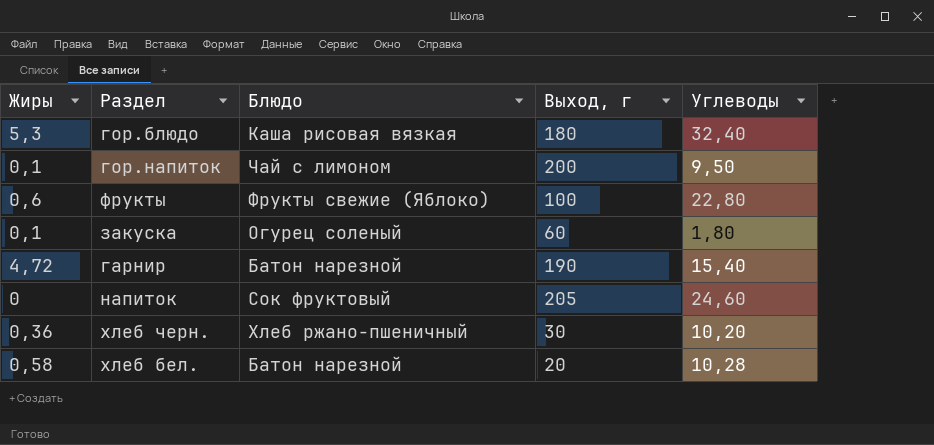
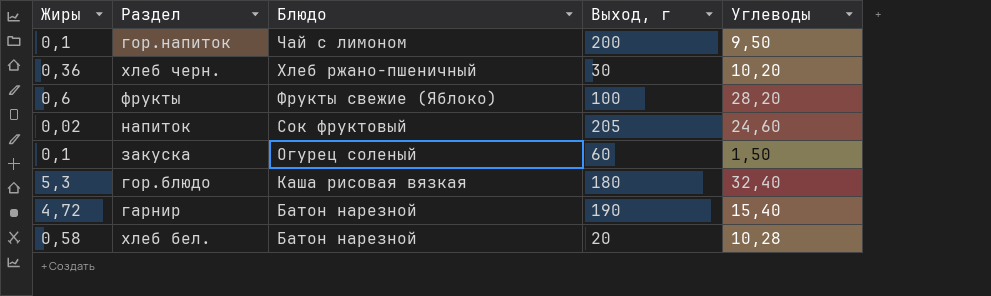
row order: none -> Блюдо descending
фрукты | Углеводы: 22,80 -> 28,20
напиток | Жиры: 0 -> 0,02
закуска | Углеводы: 1,80 -> 1,50

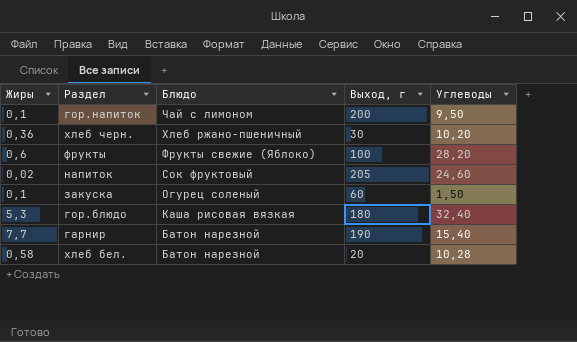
гарнир | Жиры: 4,72 -> 7,7

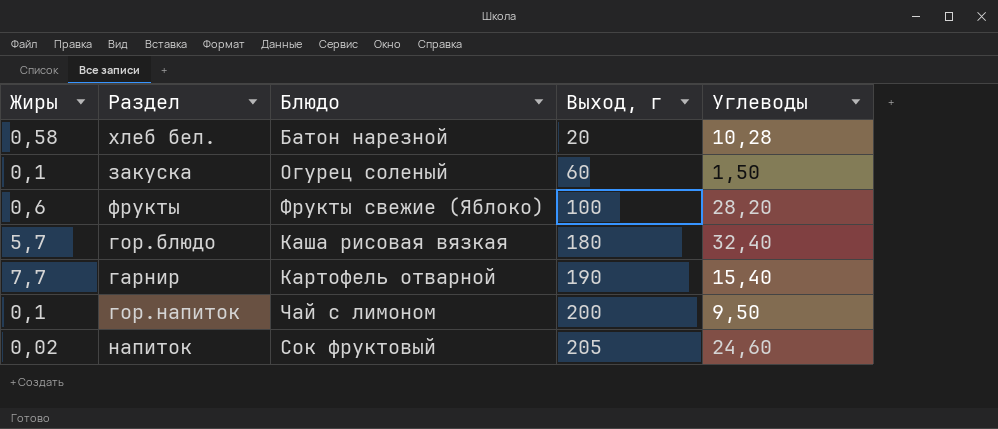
row order: Блюдо descending -> Выход, г ascending
row хлеб черн.: 0,36 | Хлеб ржано-пшеничный | 30 | 10,20 -> none
гор.блюдо | Жиры: 5,3 -> 5,7
гарнир | Блюдо: Батон нарезной -> Картофель отварной

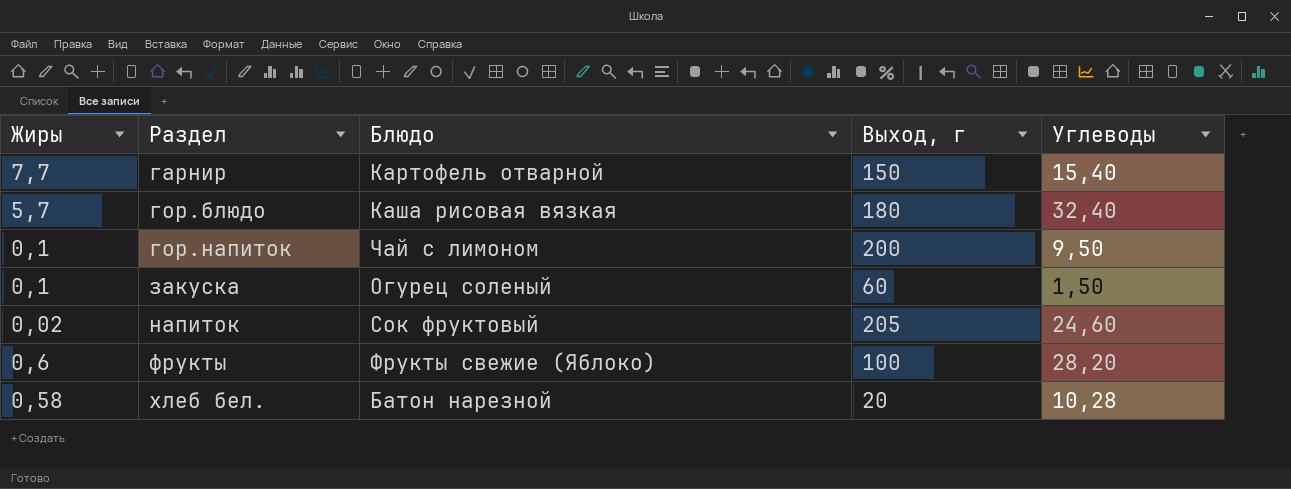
row order: Выход, г ascending -> Раздел ascending
гарнир | Выход, г: 190 -> 150

